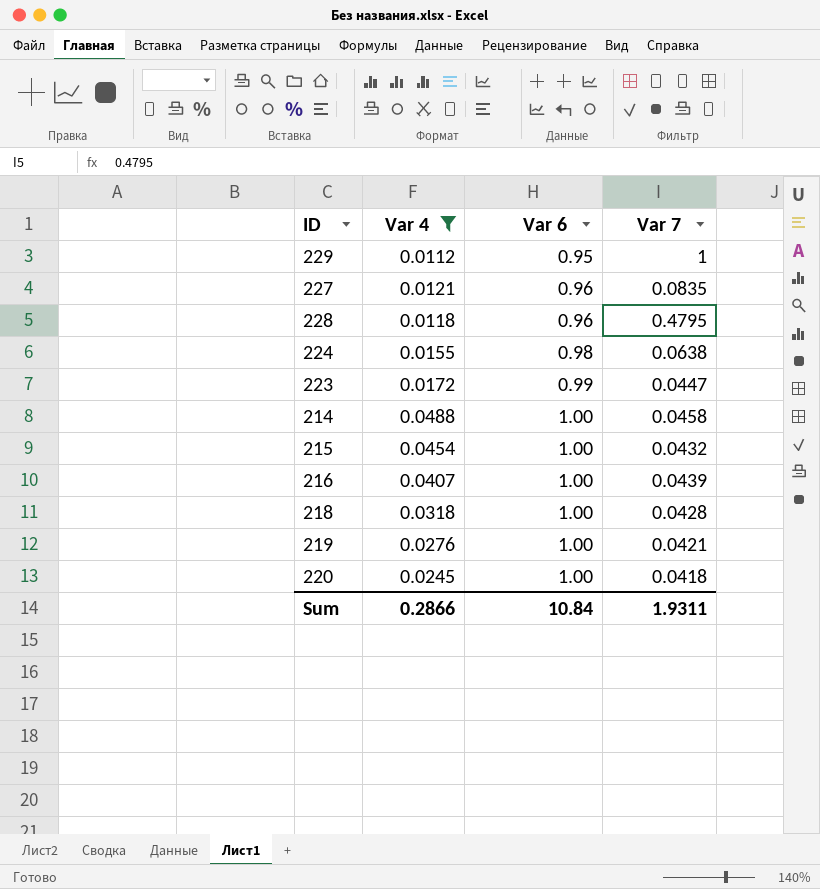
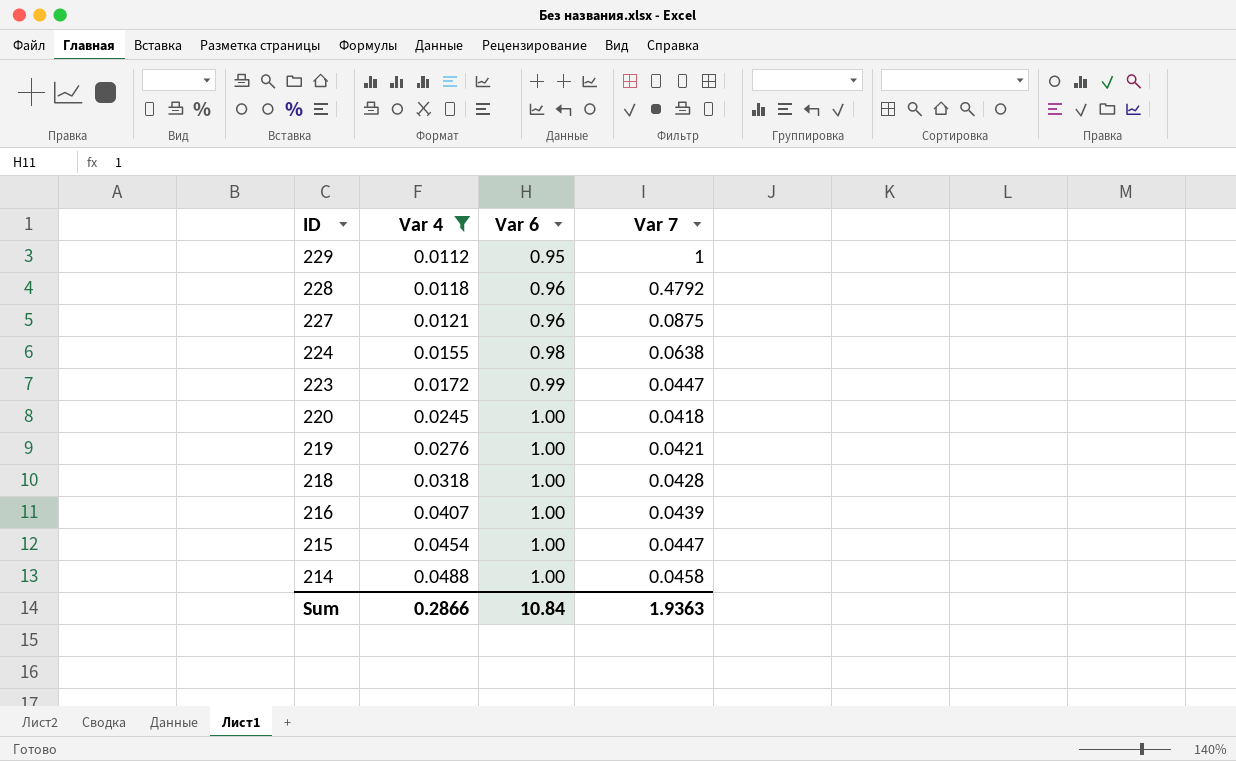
row order: Var 6 ascending -> ID descending
228 | Var 7: 0.4795 -> 0.4792
227 | Var 7: 0.0835 -> 0.0875
215 | Var 7: 0.0432 -> 0.0447
Sum | Var 7: 1.9311 -> 1.9363

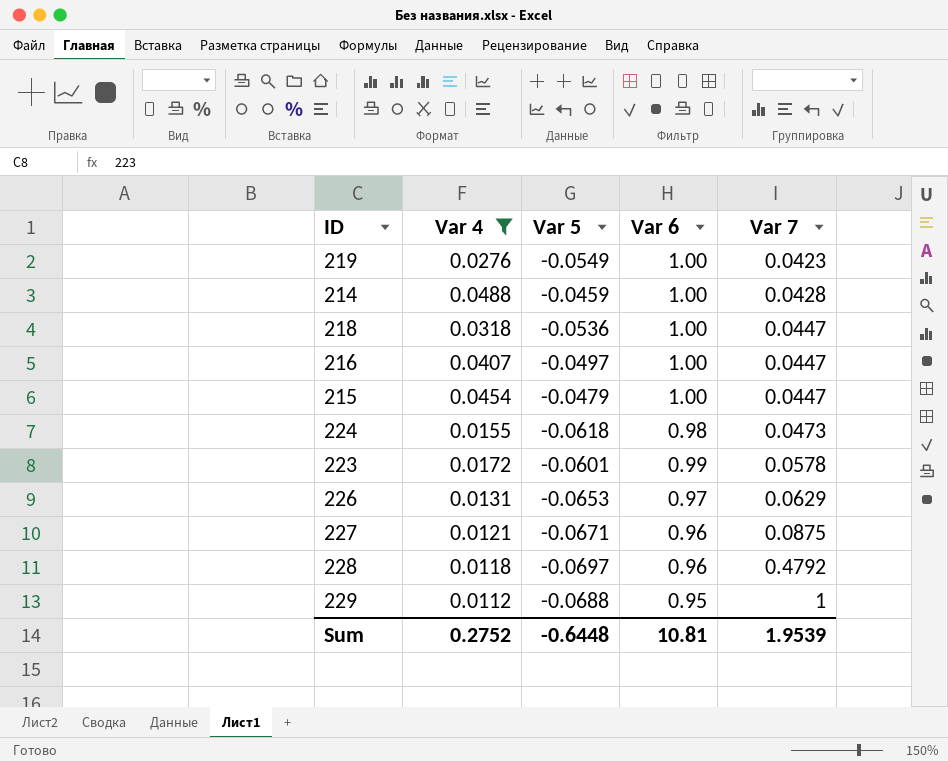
row order: ID descending -> Var 7 ascending
column Var 5 | position: none -> 3
row 220: 0.0245 | 1.00 | 0.0418 -> none
219 | Var 7: 0.0421 -> 0.0423
214 | Var 7: 0.0458 -> 0.0428
218 | Var 7: 0.0428 -> 0.0447
216 | Var 7: 0.0439 -> 0.0447
224 | Var 7: 0.0638 -> 0.0473
223 | Var 7: 0.0447 -> 0.0578
row 226: none -> 0.0131 | -0.0653 | 0.97 | 0.0629
Sum | Var 4: 0.2866 -> 0.2752
Sum | Var 6: 10.84 -> 10.81
Sum | Var 7: 1.9363 -> 1.9539

